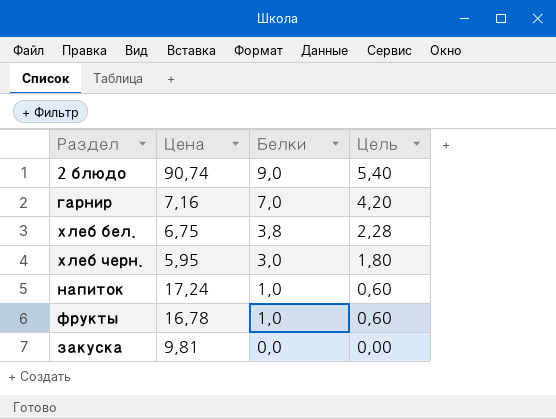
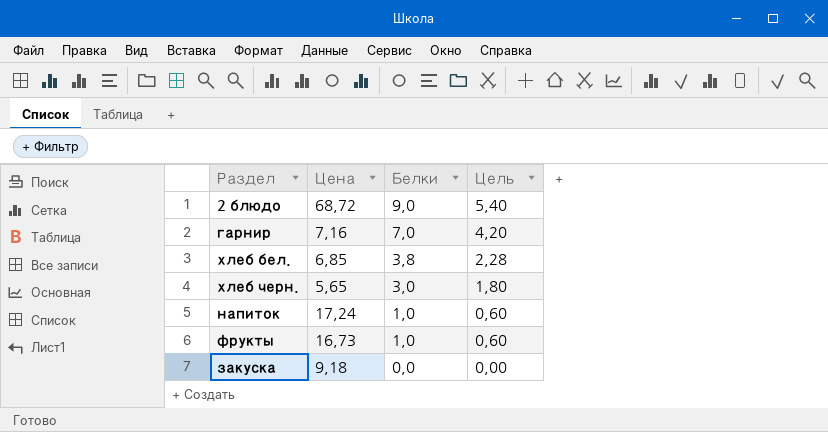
2 блюдо | Цена: 90,74 -> 68,72
хлеб бел. | Цена: 6,75 -> 6,85
хлеб черн. | Цена: 5,95 -> 5,65
фрукты | Цена: 16,78 -> 16,73
закуска | Цена: 9,81 -> 9,18

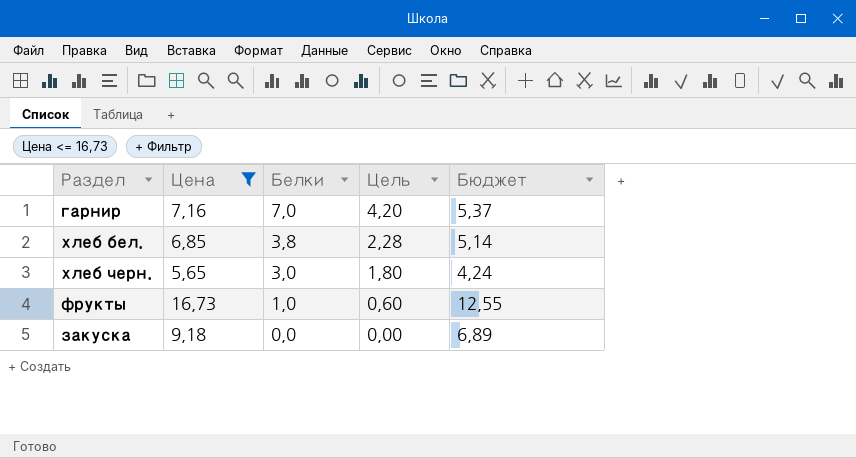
filter: none -> Цена <= 16,73
column Бюджет | formula: none -> [Цена] * 0,75

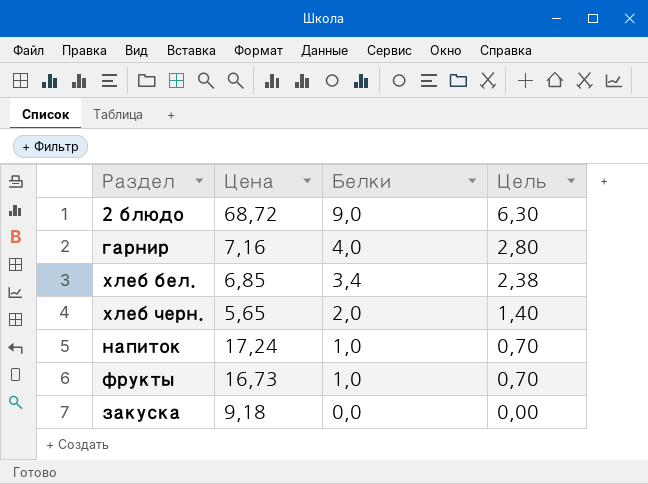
filter: Цена <= 16,73 -> none
column Бюджет | formula: [Цена] * 0,75 -> none
column Цель | formula: [Белки] * 0,6 -> [Белки] * 0,7
гарнир | Белки: 7,0 -> 4,0
хлеб бел. | Белки: 3,8 -> 3,4
хлеб черн. | Белки: 3,0 -> 2,0

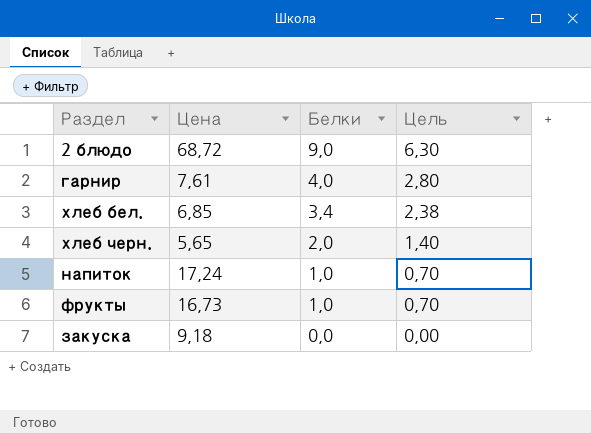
гарнир | Цена: 7,16 -> 7,61

